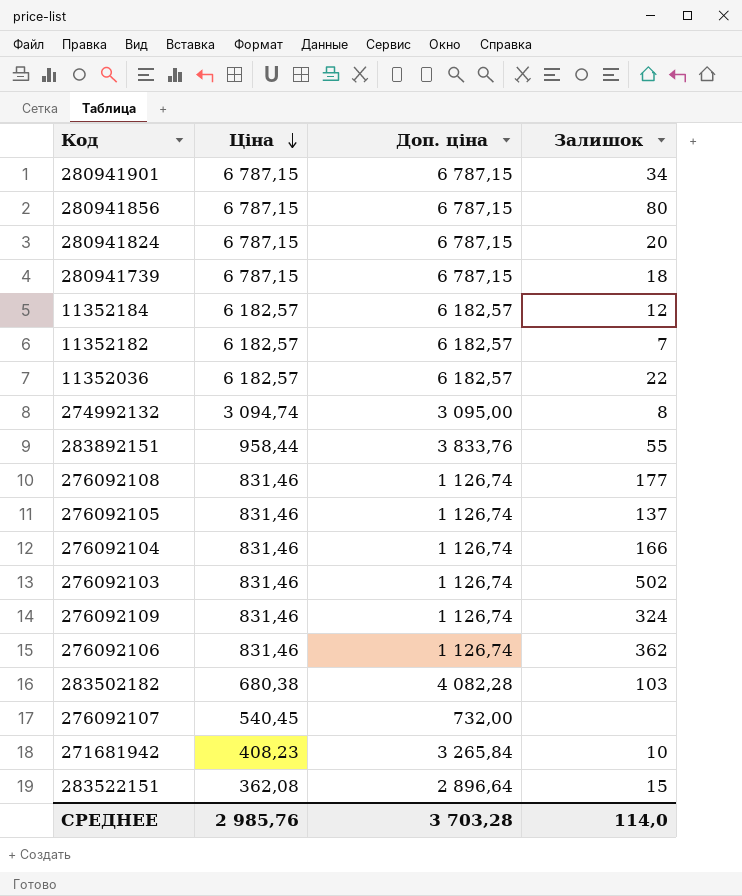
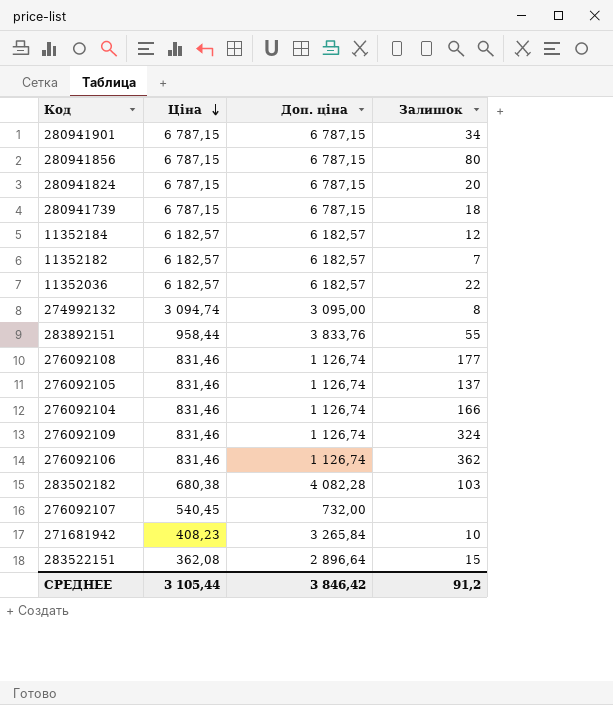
row 276092103: 831,46 | 1 126,74 | 502 -> none
СРЕДНЕЕ | Ціна: 2 985,76 -> 3 105,44
СРЕДНЕЕ | Доп. ціна: 3 703,28 -> 3 846,42
СРЕДНЕЕ | Залишок: 114,0 -> 91,2

